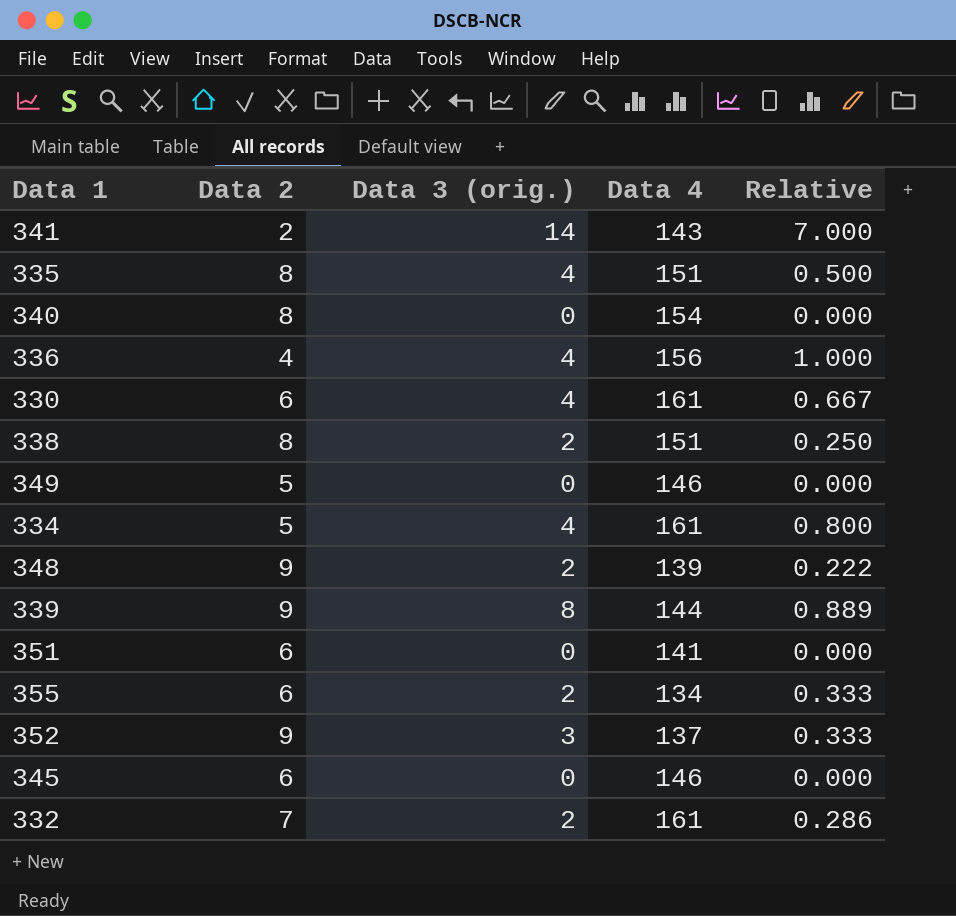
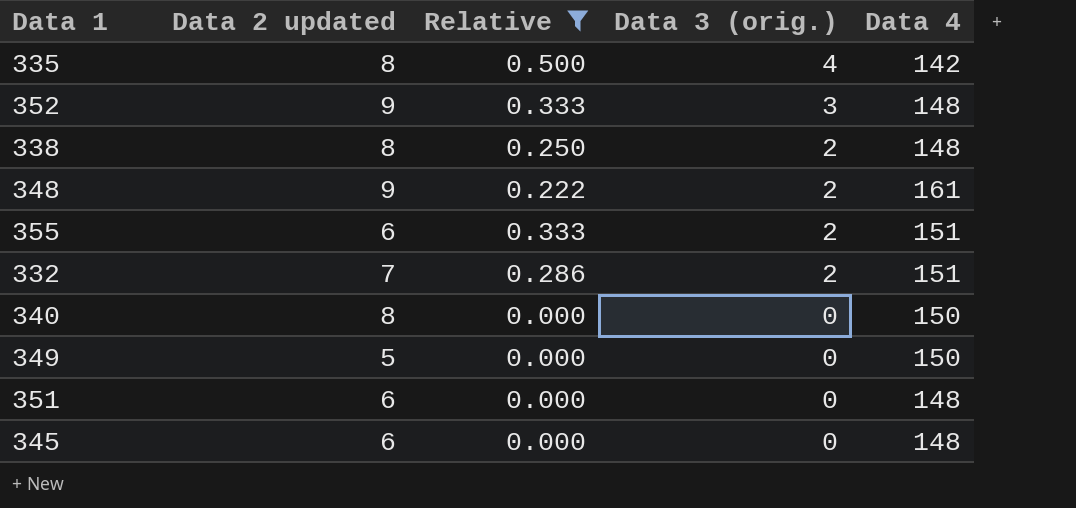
filter: none -> Relative <= 0.500
row order: none -> Data 3 (orig.) descending
column name: Data 2 -> Data 2 updated
column Relative | position: 5 -> 3
335 | Data 4: 151 -> 142
352 | Data 4: 137 -> 148
338 | Data 4: 151 -> 148
348 | Data 4: 139 -> 161
355 | Data 4: 134 -> 151
332 | Data 4: 161 -> 151
340 | Data 4: 154 -> 150
349 | Data 4: 146 -> 150
351 | Data 4: 141 -> 148
345 | Data 4: 146 -> 148

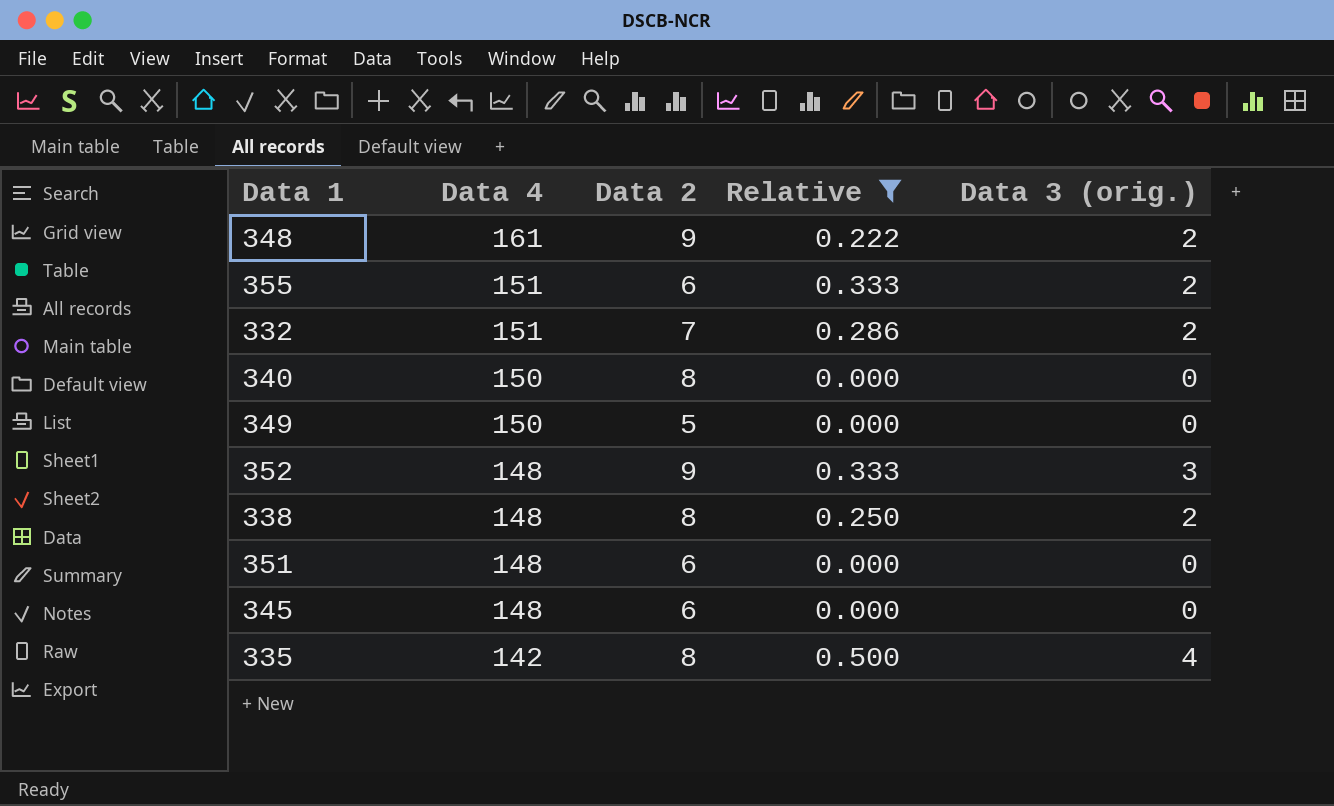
row order: Data 3 (orig.) descending -> Data 4 descending
column Data 4 | position: 5 -> 2
column name: Data 2 updated -> Data 2

